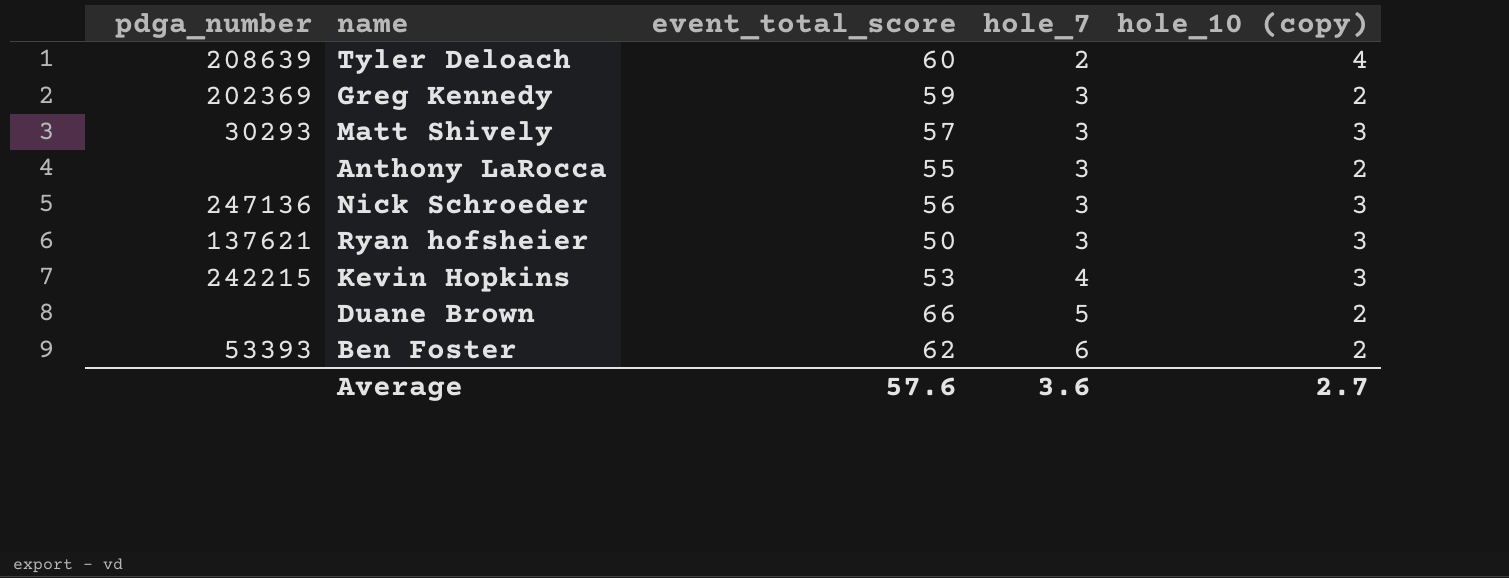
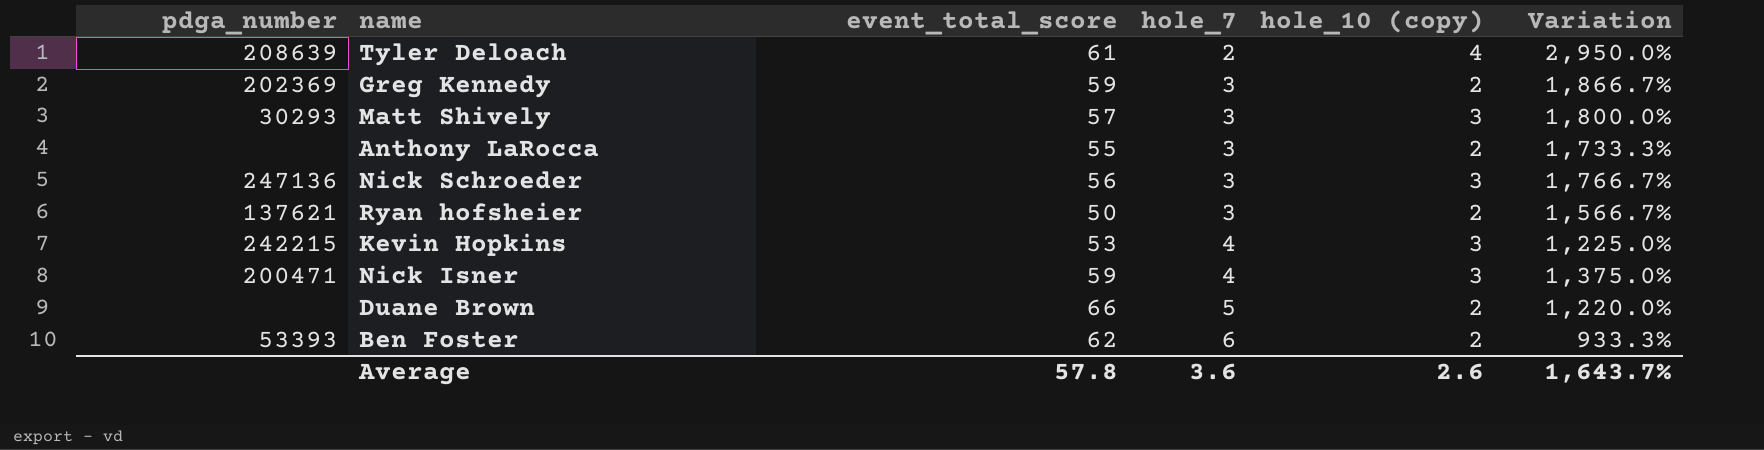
column Variation | formula: none -> ([event_total_score] - [hole_7]) / [hole_7]
Tyler Deloach | event_total_score: 60 -> 61
Ryan hofsheier | hole_10 (copy): 3 -> 2
row Nick Isner: none -> 200471 | 59 | 4 | 3 | 1,375.0%
Average | event_total_score: 57.6 -> 57.8
Average | hole_10 (copy): 2.7 -> 2.6

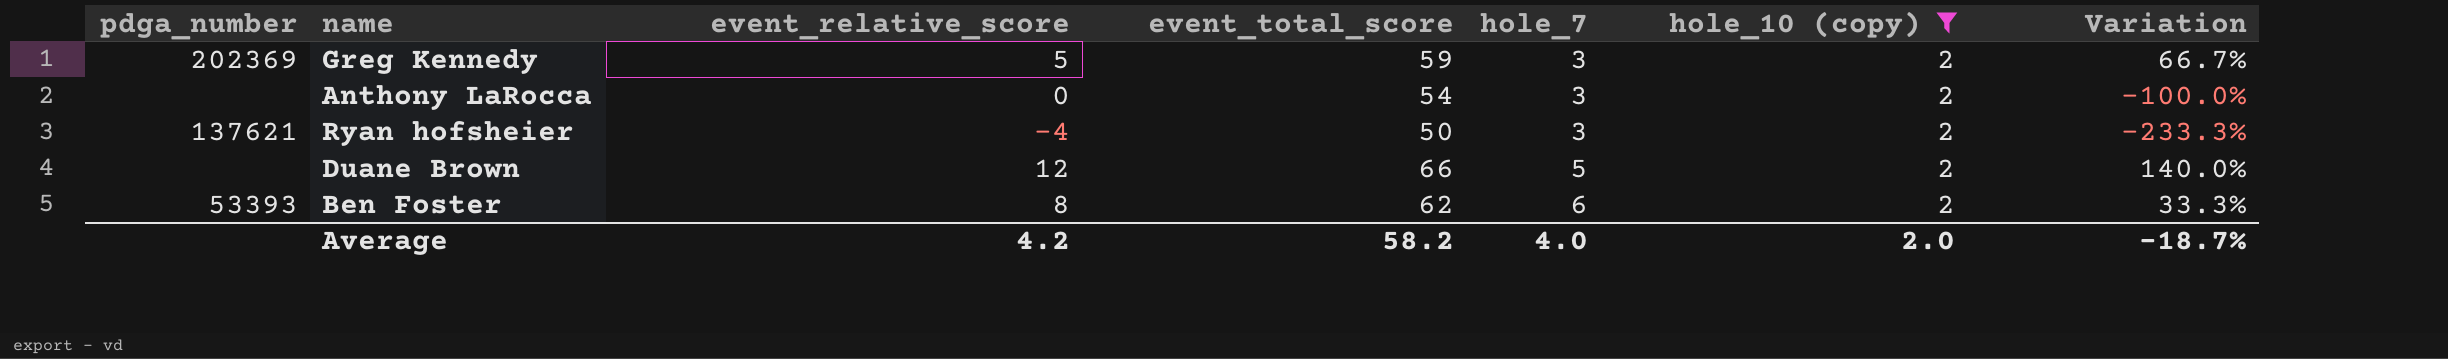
filter: none -> hole_10 (copy) = 2
column event_relative_score | position: none -> 3
column Variation | formula: ([event_total_score] - [hole_7]) / [hole_7] -> ([event_relative_score] - [hole_7]) / [hole_7]
Anthony LaRocca | event_total_score: 55 -> 54
Average | event_total_score: 57.8 -> 58.2
Average | hole_7: 3.6 -> 4.0
Average | hole_10 (copy): 2.6 -> 2.0
Average | Variation: 1,643.7% -> -18.7%

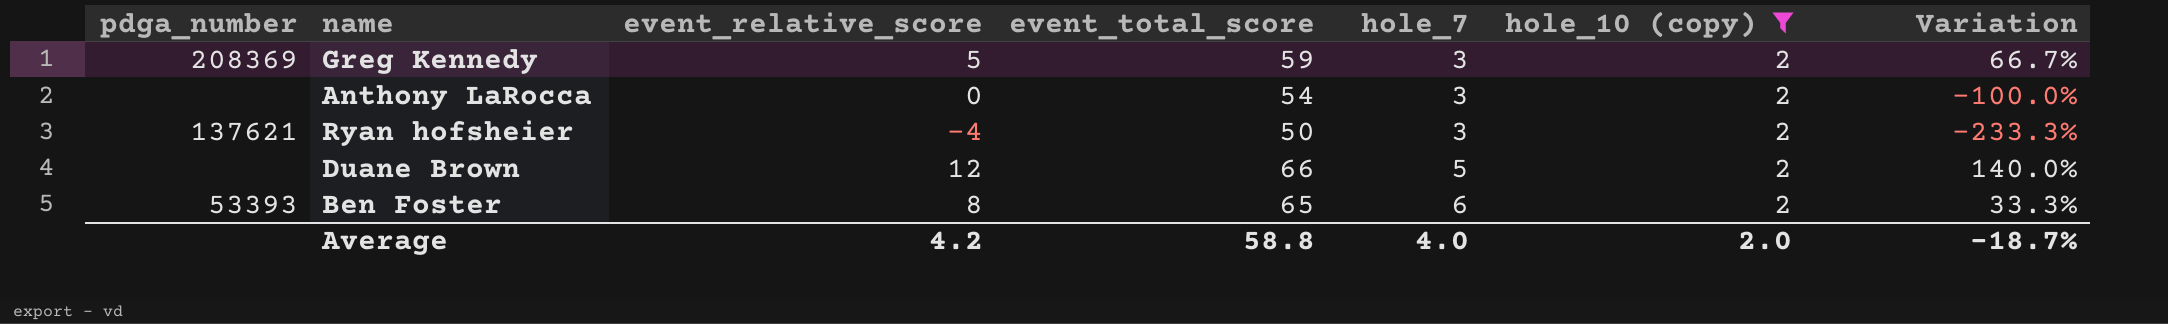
Greg Kennedy | pdga_number: 202369 -> 208369
Ben Foster | event_total_score: 62 -> 65
Average | event_total_score: 58.2 -> 58.8

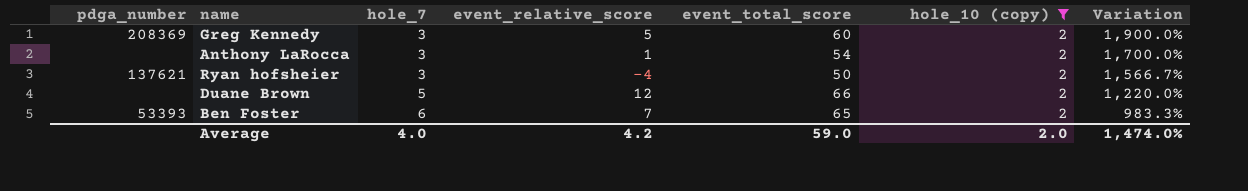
column hole_7 | position: 5 -> 3
column Variation | formula: ([event_relative_score] - [hole_7]) / [hole_7] -> ([event_total_score] - [hole_7]) / [hole_7]
Greg Kennedy | event_total_score: 59 -> 60
Anthony LaRocca | event_relative_score: 0 -> 1
Ben Foster | event_relative_score: 8 -> 7
Average | event_total_score: 58.8 -> 59.0
Average | Variation: -18.7% -> 1,474.0%

